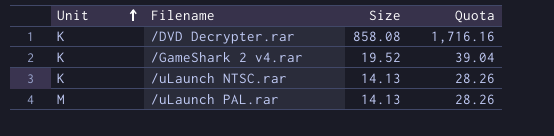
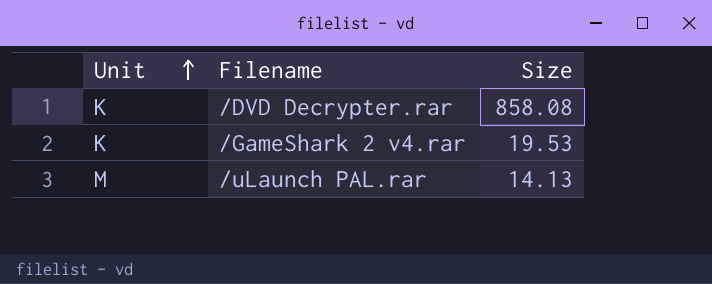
column Quota | formula: [Size] * 2 -> none
row /uLaunch NTSC.rar: K | 14.13 | 28.26 -> none
/GameShark 2 v4.rar | Size: 19.52 -> 19.53

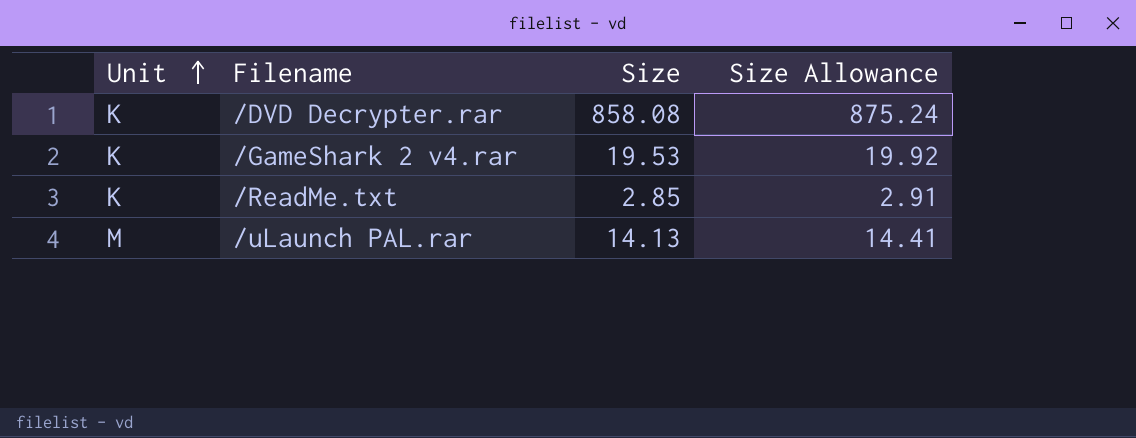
column Size Allowance | formula: none -> [Size] * 1.02
row /ReadMe.txt: none -> K | 2.85 | 2.91

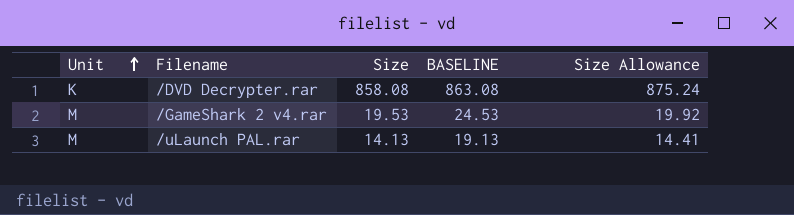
column BASELINE | formula: none -> [Size] + 5
row /ReadMe.txt: K | 2.85 | 2.91 -> none
/GameShark 2 v4.rar | Unit: K -> M

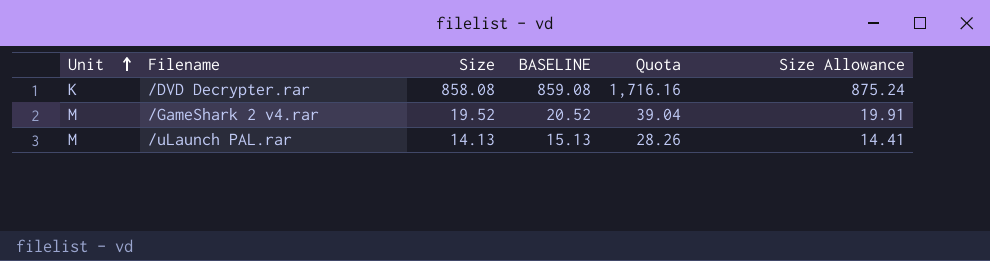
column BASELINE | formula: [Size] + 5 -> [Size] + 1
column Quota | formula: none -> [Size] * 2
/GameShark 2 v4.rar | Size: 19.53 -> 19.52
/GameShark 2 v4.rar | Size Allowance: 19.92 -> 19.91

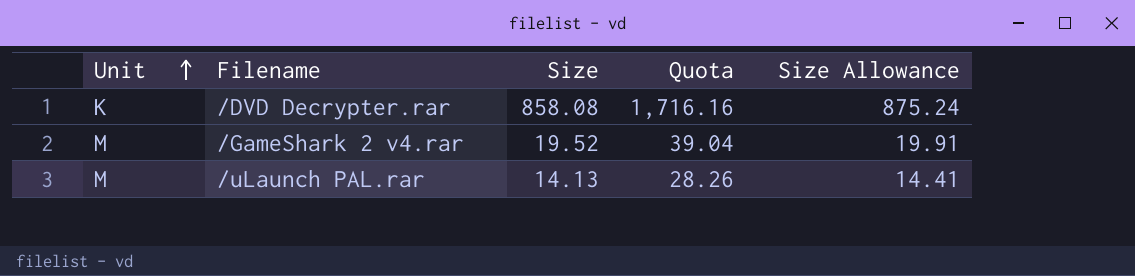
column BASELINE | formula: [Size] + 1 -> none

